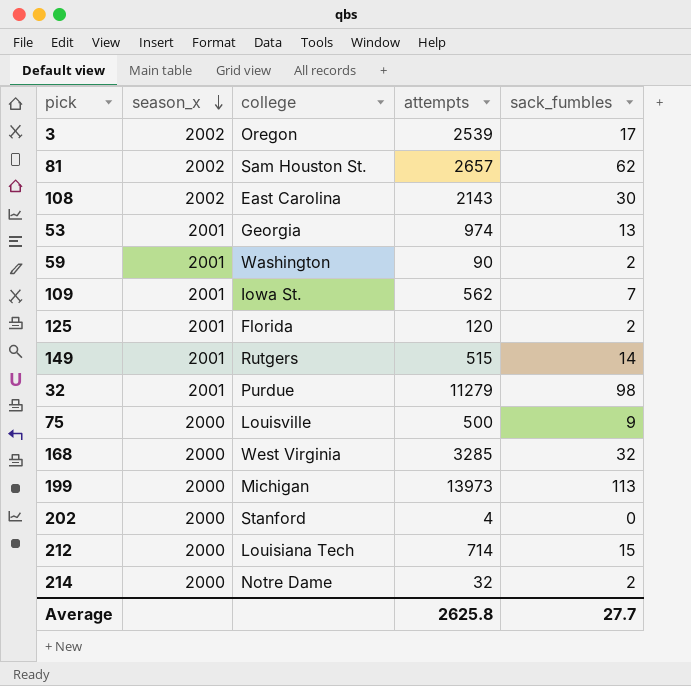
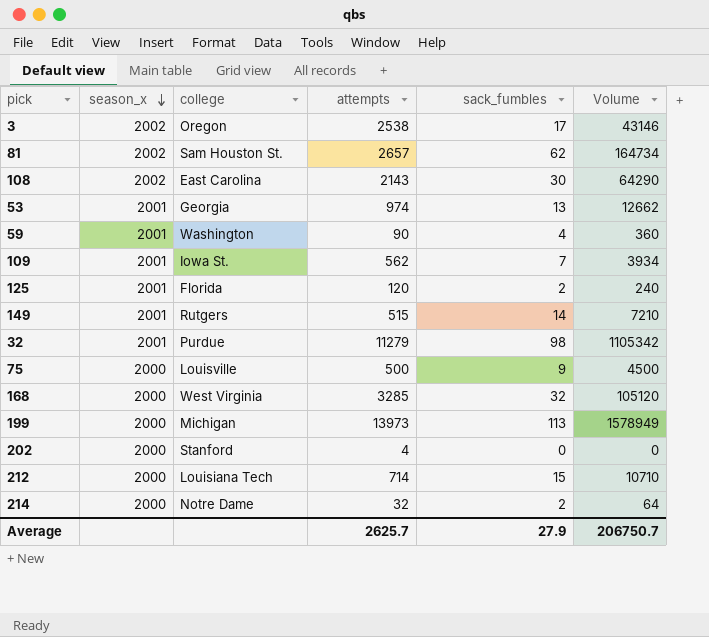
column Volume | formula: none -> [attempts] * [sack_fumbles]
3 | attempts: 2539 -> 2538
59 | sack_fumbles: 2 -> 4
Average | attempts: 2625.8 -> 2625.7
Average | sack_fumbles: 27.7 -> 27.9

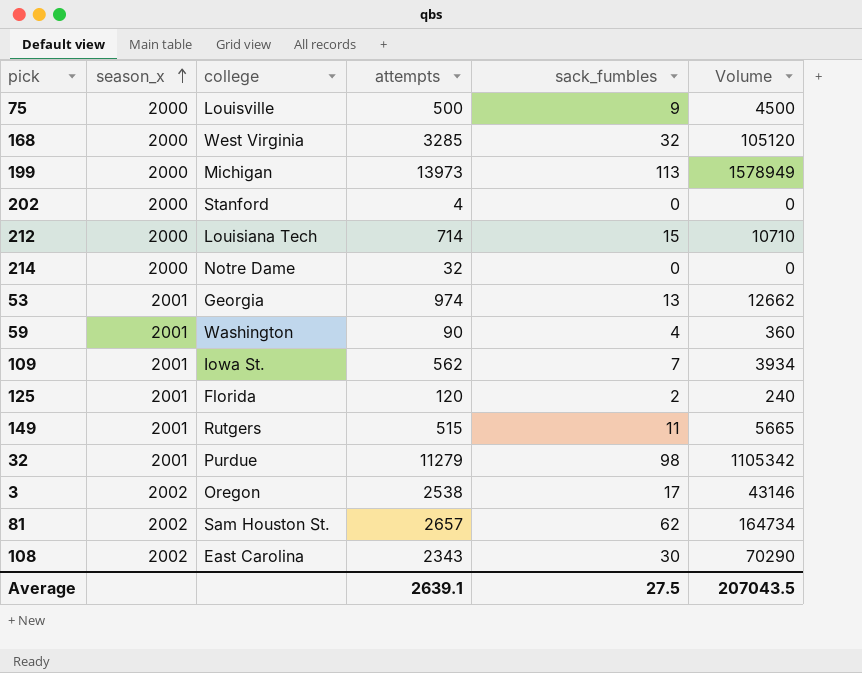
row order: season_x descending -> season_x ascending
214 | sack_fumbles: 2 -> 0
214 | Volume: 64 -> 0
149 | sack_fumbles: 14 -> 11
149 | Volume: 7210 -> 5665
108 | attempts: 2143 -> 2343
108 | Volume: 64290 -> 70290
Average | attempts: 2625.7 -> 2639.1
Average | sack_fumbles: 27.9 -> 27.5
Average | Volume: 206750.7 -> 207043.5

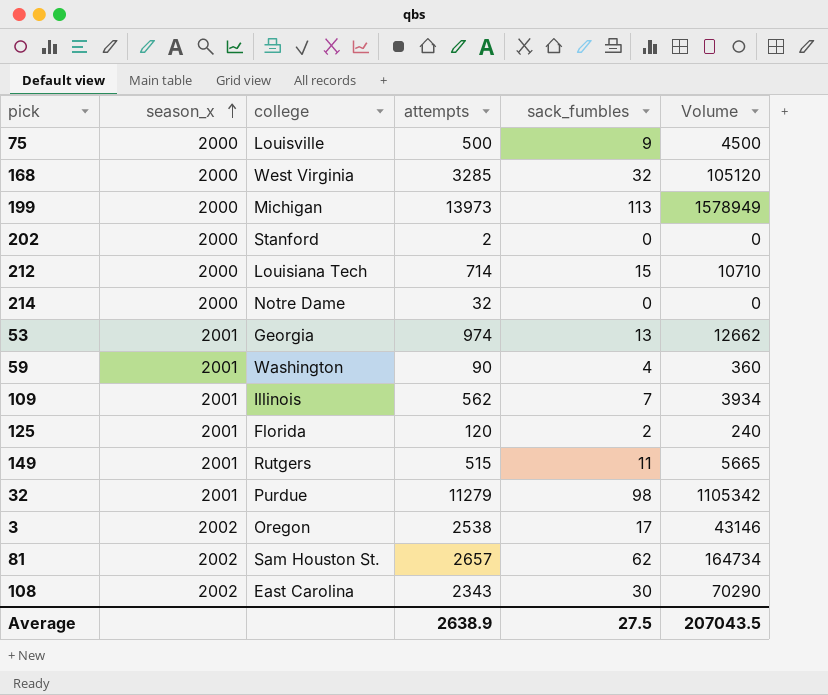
202 | attempts: 4 -> 2
109 | college: Iowa St. -> Illinois
Average | attempts: 2639.1 -> 2638.9

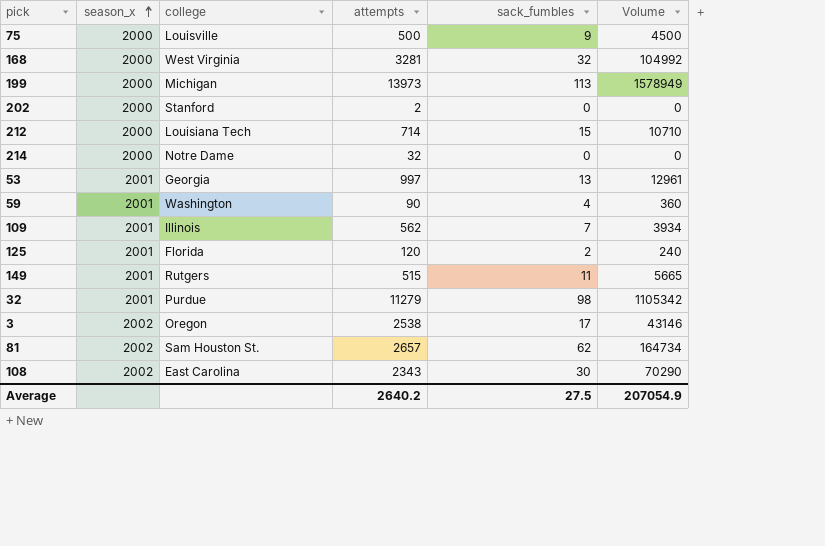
168 | attempts: 3285 -> 3281
168 | Volume: 105120 -> 104992
53 | attempts: 974 -> 997
53 | Volume: 12662 -> 12961
Average | attempts: 2638.9 -> 2640.2
Average | Volume: 207043.5 -> 207054.9

